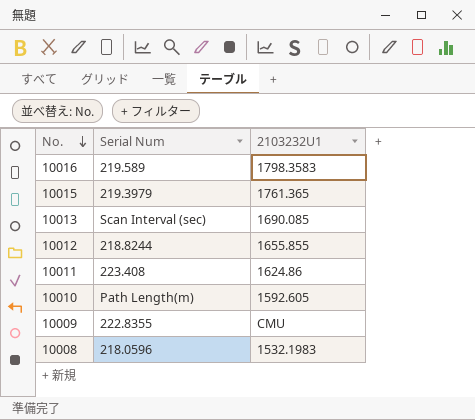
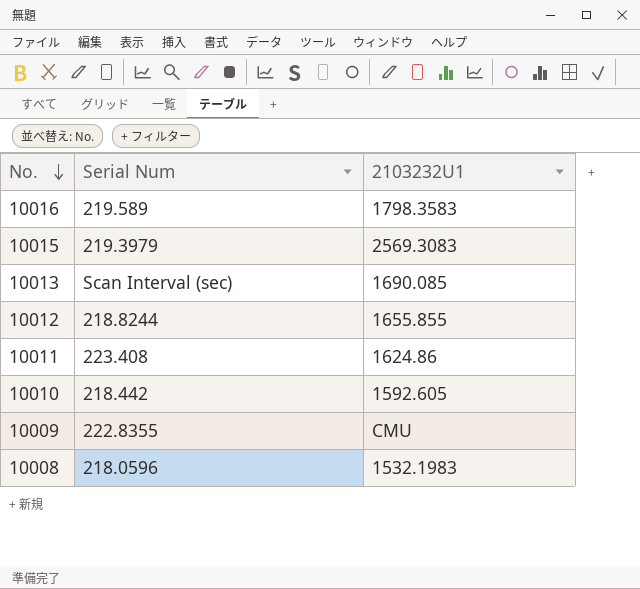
10015 | 2103232U1: 1761.365 -> 2569.3083
10010 | Serial Num: Path Length(m) -> 218.442

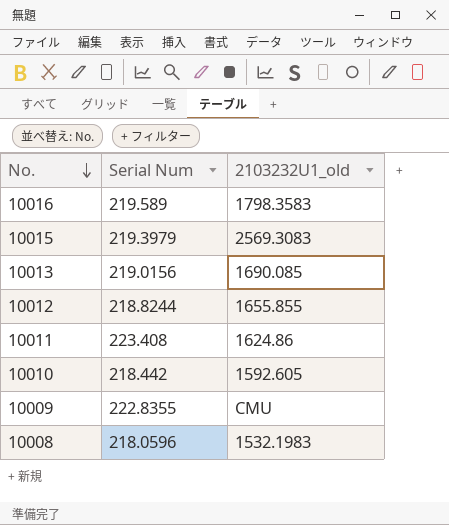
column name: 2103232U1 -> 2103232U1_old
10013 | Serial Num: Scan Interval (sec) -> 219.0156

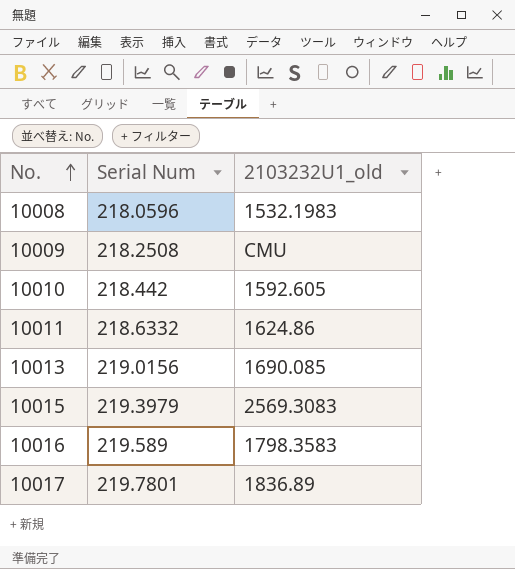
row order: No. descending -> No. ascending
row 10012: 218.8244 | 1655.855 -> none
10009 | Serial Num: 222.8355 -> 218.2508
10011 | Serial Num: 223.408 -> 218.6332
row 10017: none -> 219.7801 | 1836.89

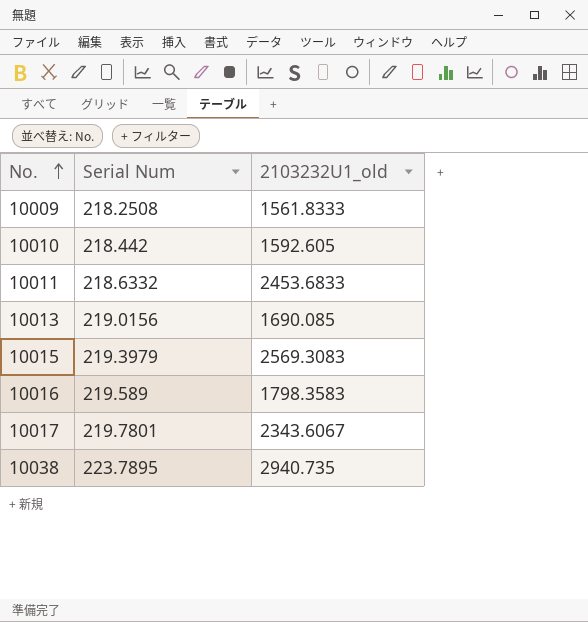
row 10008: 218.0596 | 1532.1983 -> none
10009 | 2103232U1_old: CMU -> 1561.8333
10011 | 2103232U1_old: 1624.86 -> 2453.6833
10017 | 2103232U1_old: 1836.89 -> 2343.6067
row 10038: none -> 223.7895 | 2940.735

